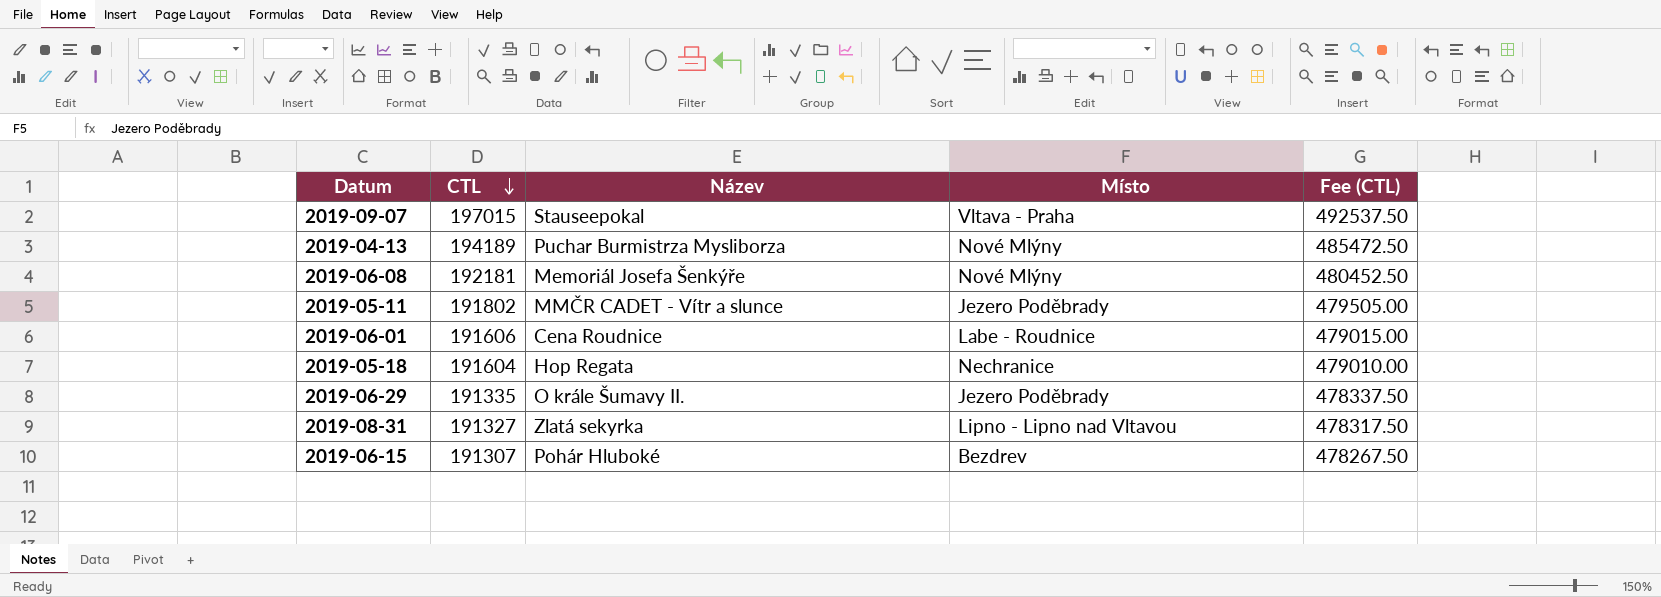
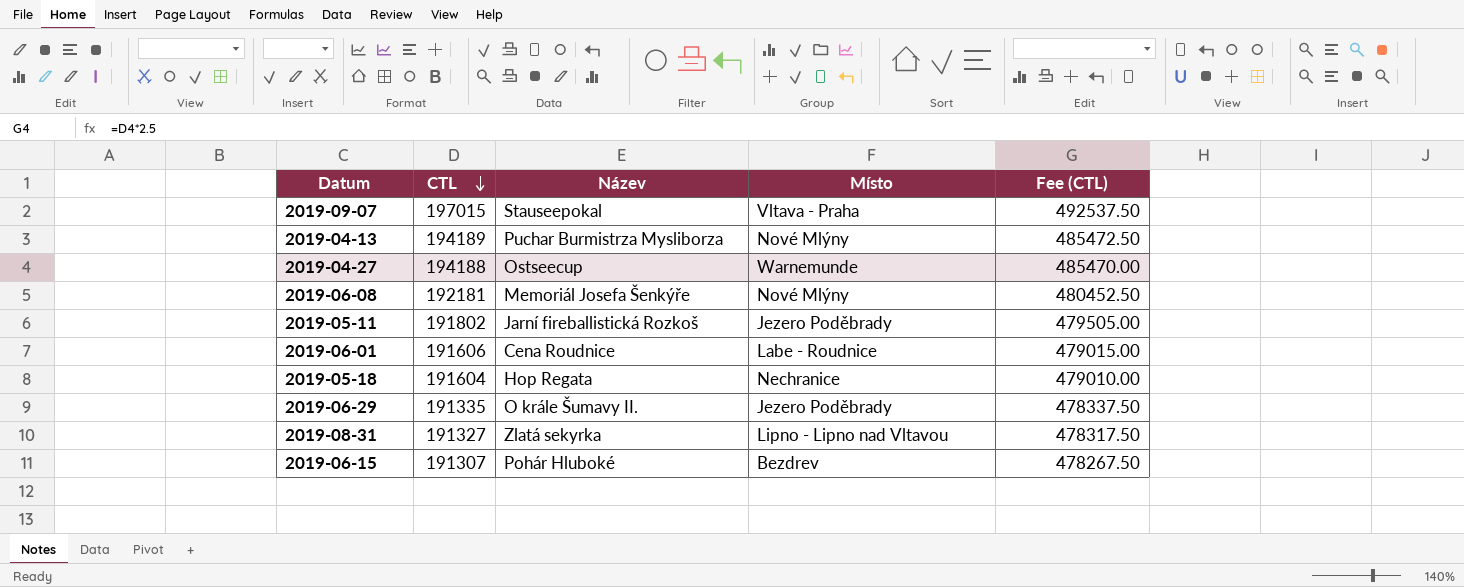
row 2019-04-27: none -> 194188 | Ostseecup | Warnemunde | 485470.00
2019-05-11 | Název: MMČR CADET - Vítr a slunce -> Jarní fireballistická Rozkoš

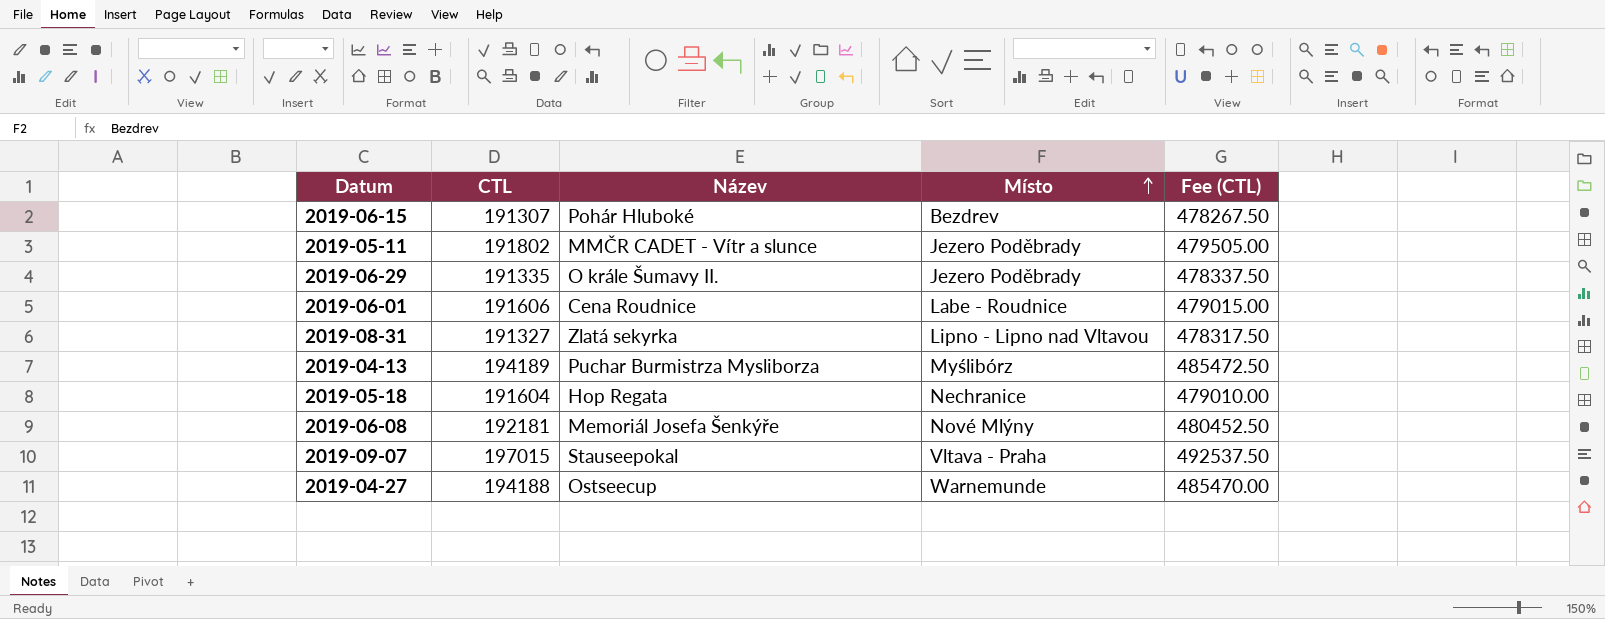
row order: CTL descending -> Místo ascending
2019-05-11 | Název: Jarní fireballistická Rozkoš -> MMČR CADET - Vítr a slunce
2019-04-13 | Místo: Nové Mlýny -> Myślibórz

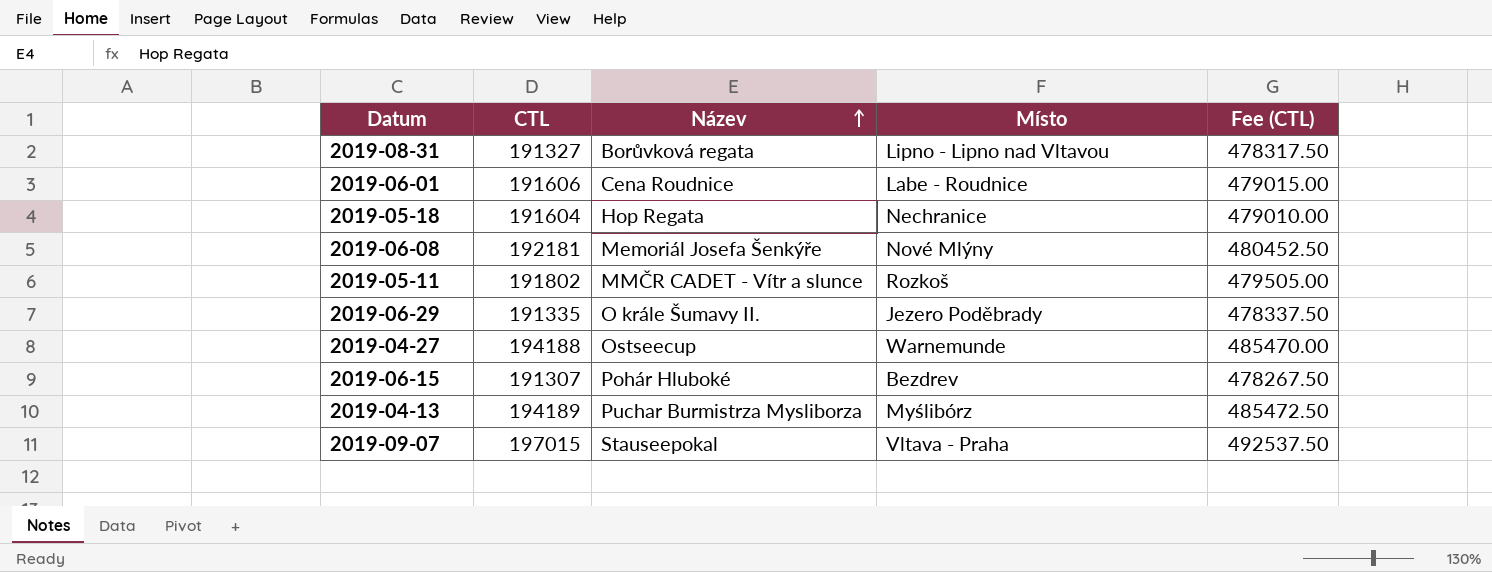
row order: Místo ascending -> Název ascending
2019-08-31 | Název: Zlatá sekyrka -> Borůvková regata
2019-05-11 | Místo: Jezero Poděbrady -> Rozkoš

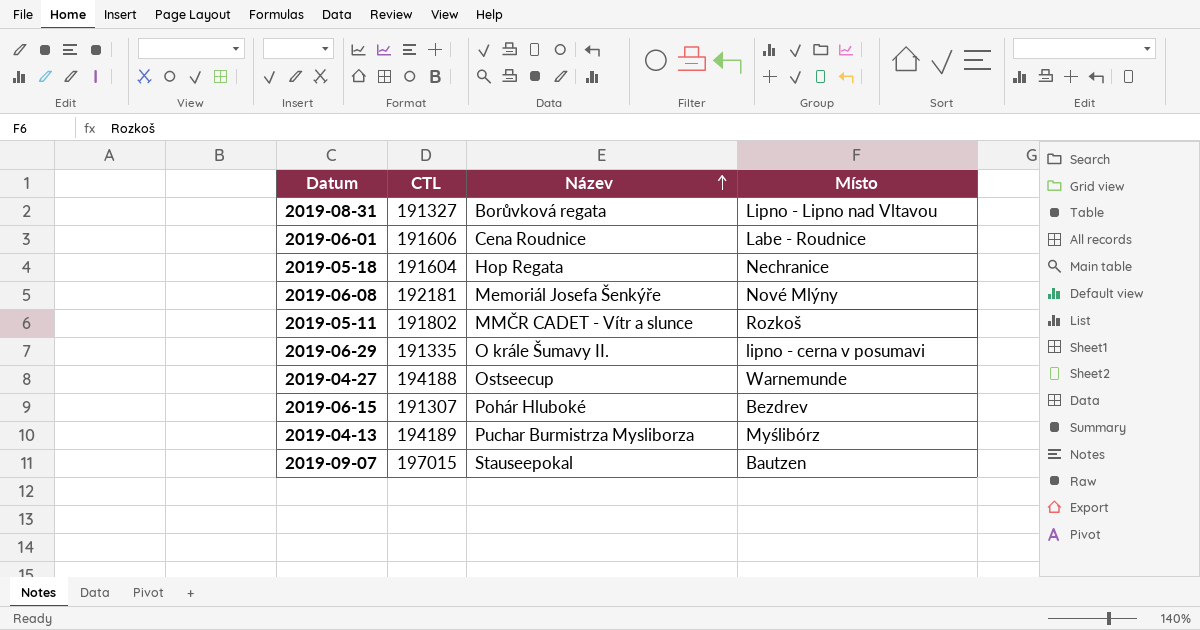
column Fee (CTL) | formula: [CTL] * 2.5 -> none
2019-06-29 | Místo: Jezero Poděbrady -> lipno - cerna v posumavi
2019-09-07 | Místo: Vltava - Praha -> Bautzen

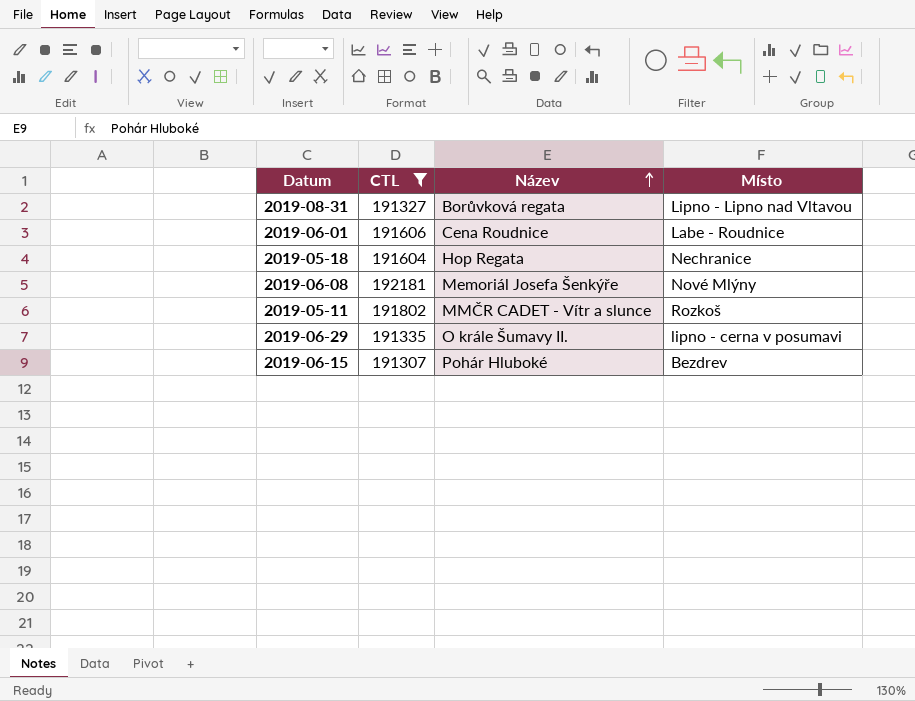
filter: none -> CTL <= 192181

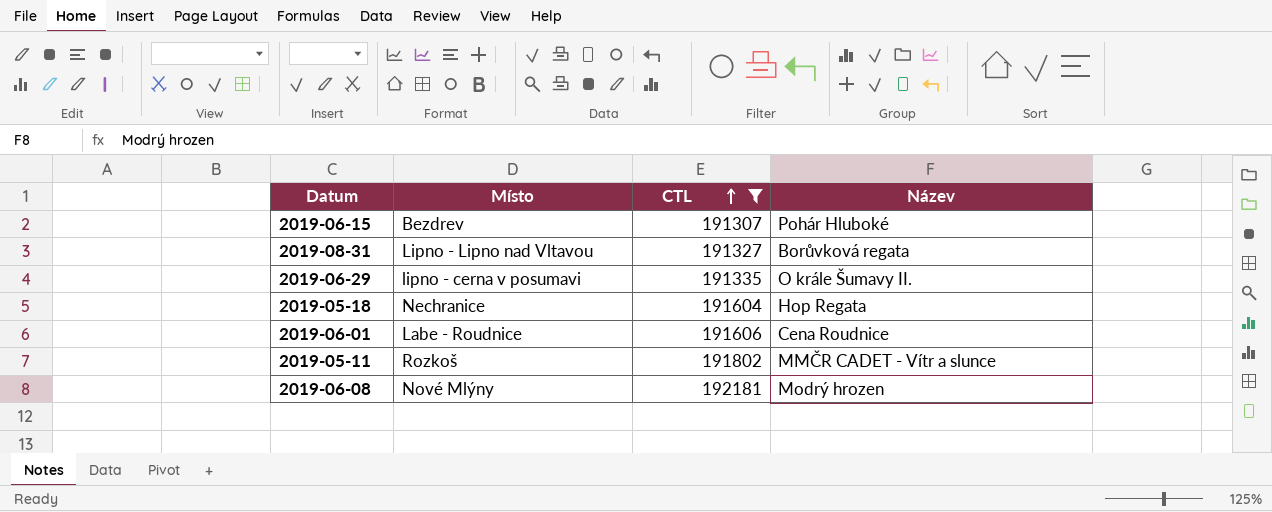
row order: Název ascending -> CTL ascending
column Místo | position: 4 -> 2
2019-06-08 | Název: Memoriál Josefa Šenkýře -> Modrý hrozen

